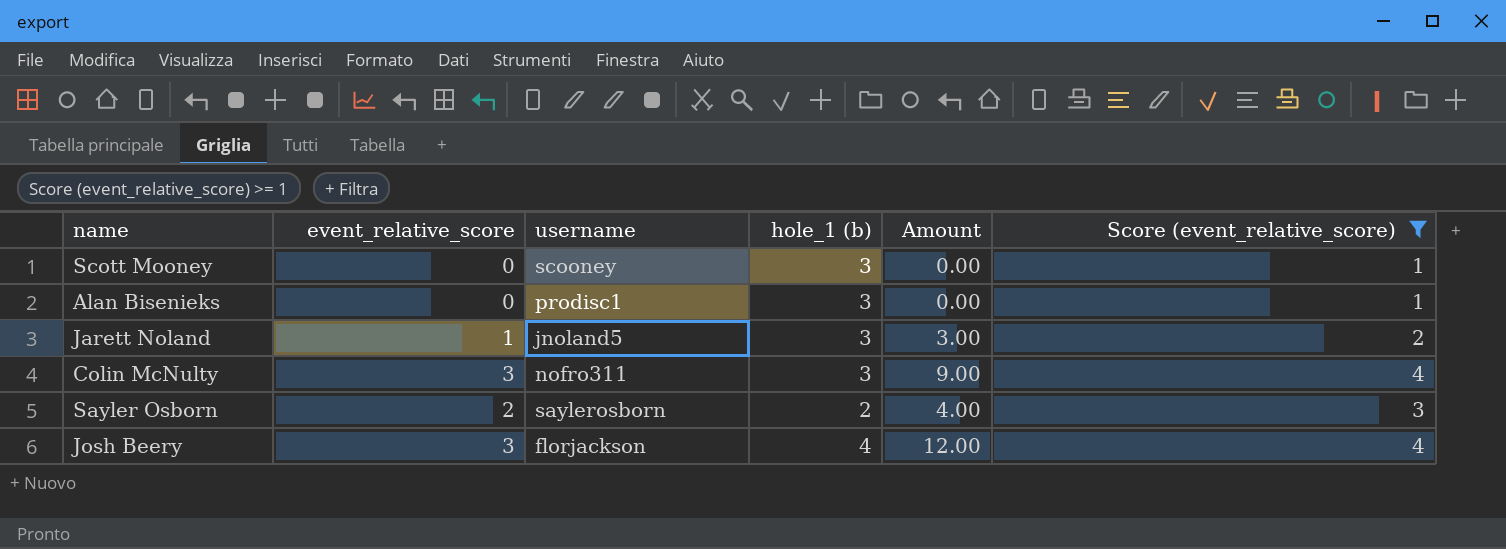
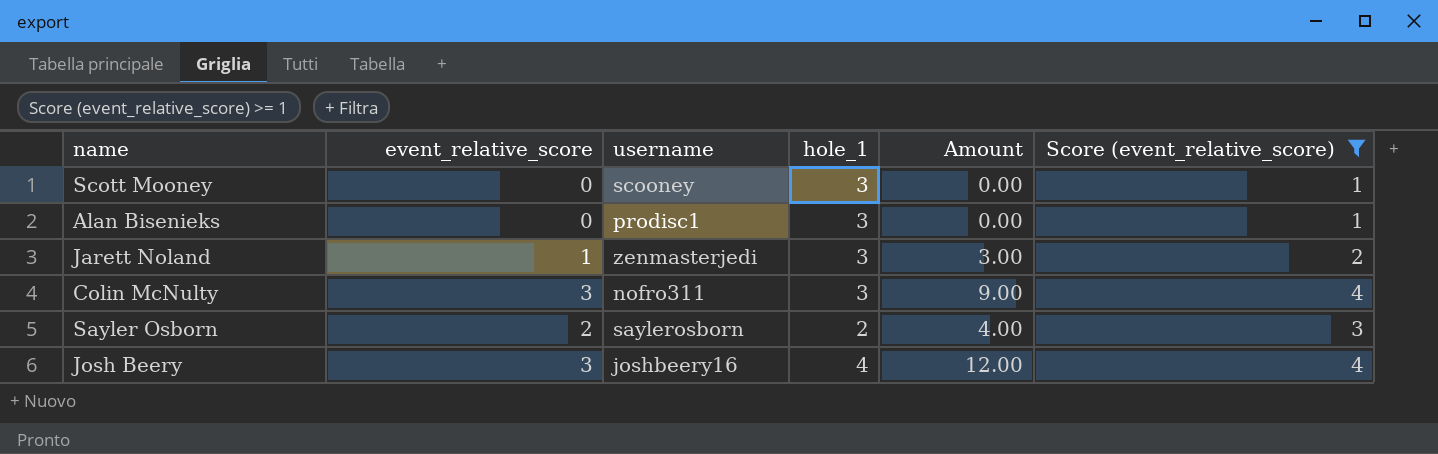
column name: hole_1 (b) -> hole_1
Jarett Noland | username: jnoland5 -> zenmasterjedi
Josh Beery | username: florjackson -> joshbeery16

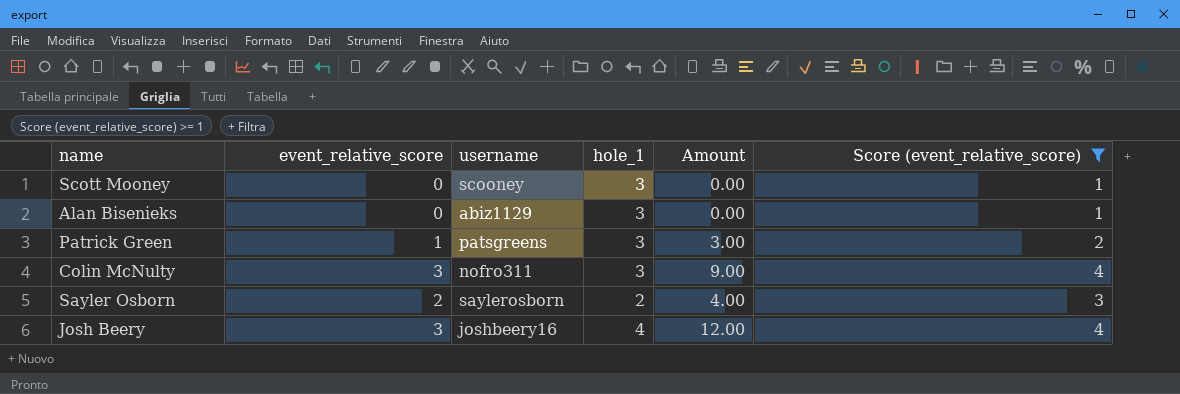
row Jarett Noland: 1 | zenmasterjedi | 3 | 3.00 | 2 -> none
Alan Bisenieks | username: prodisc1 -> abiz1129
row Patrick Green: none -> 1 | patsgreens | 3 | 3.00 | 2

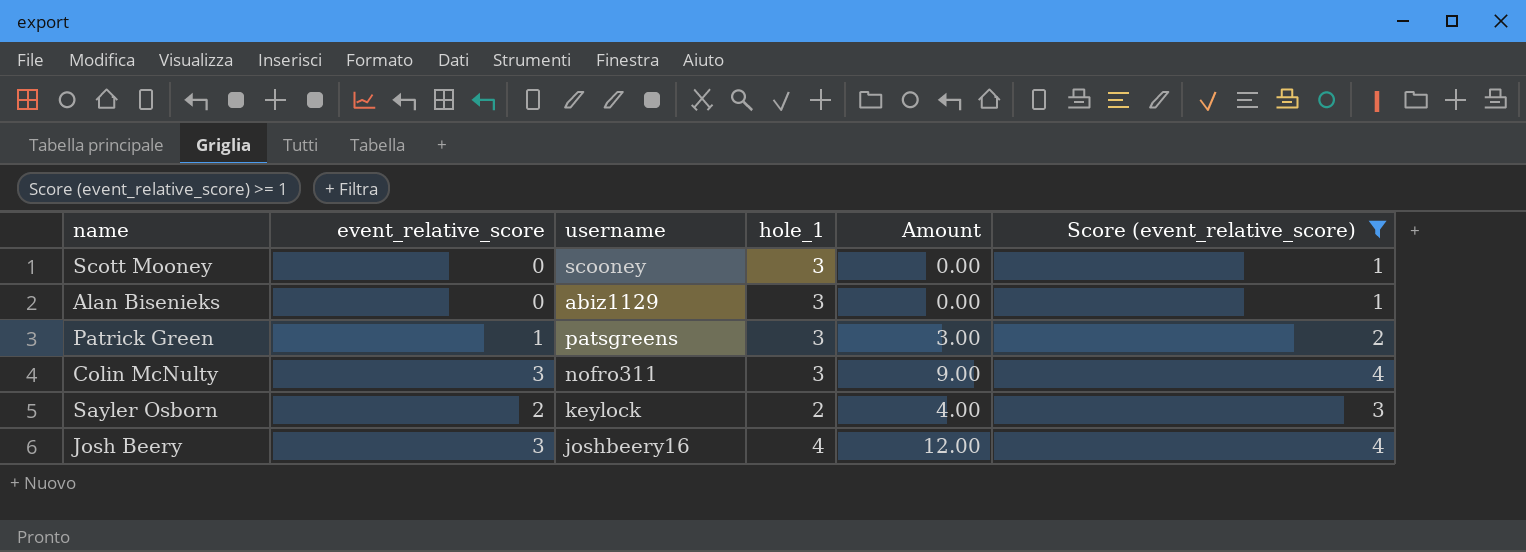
Sayler Osborn | username: saylerosborn -> keylock

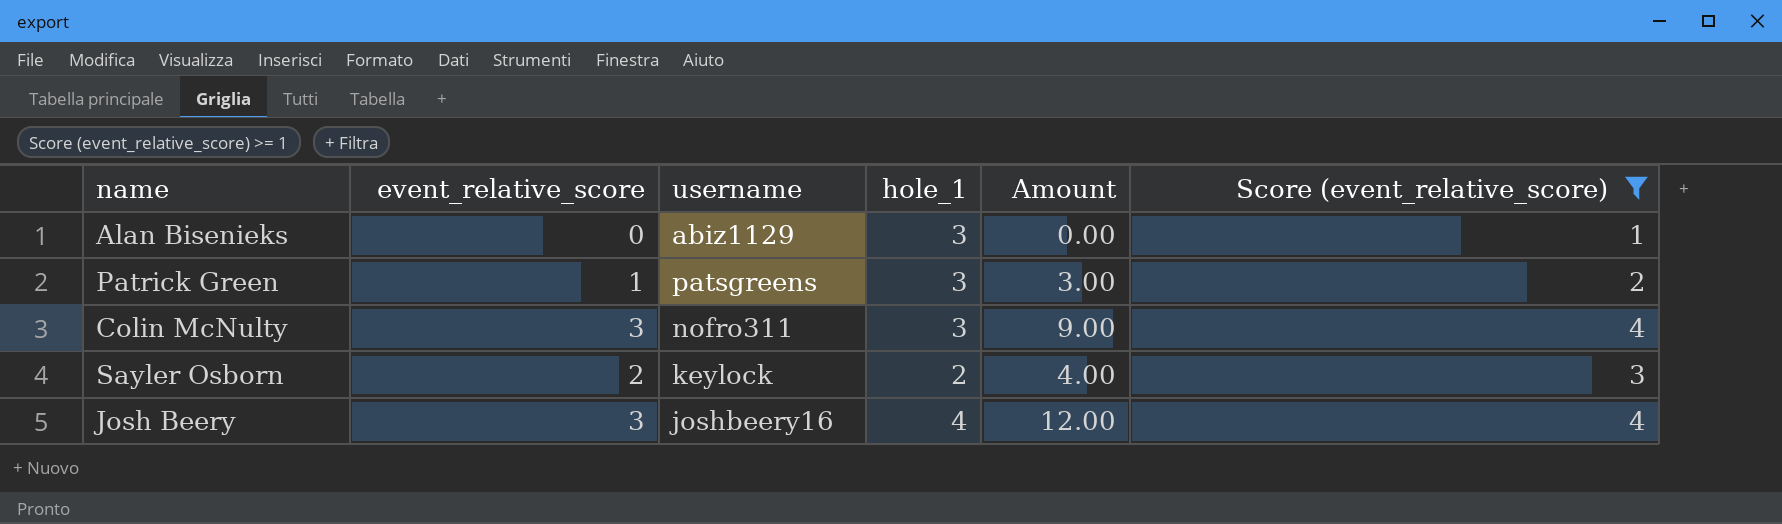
row Scott Mooney: 0 | scooney | 3 | 0.00 | 1 -> none

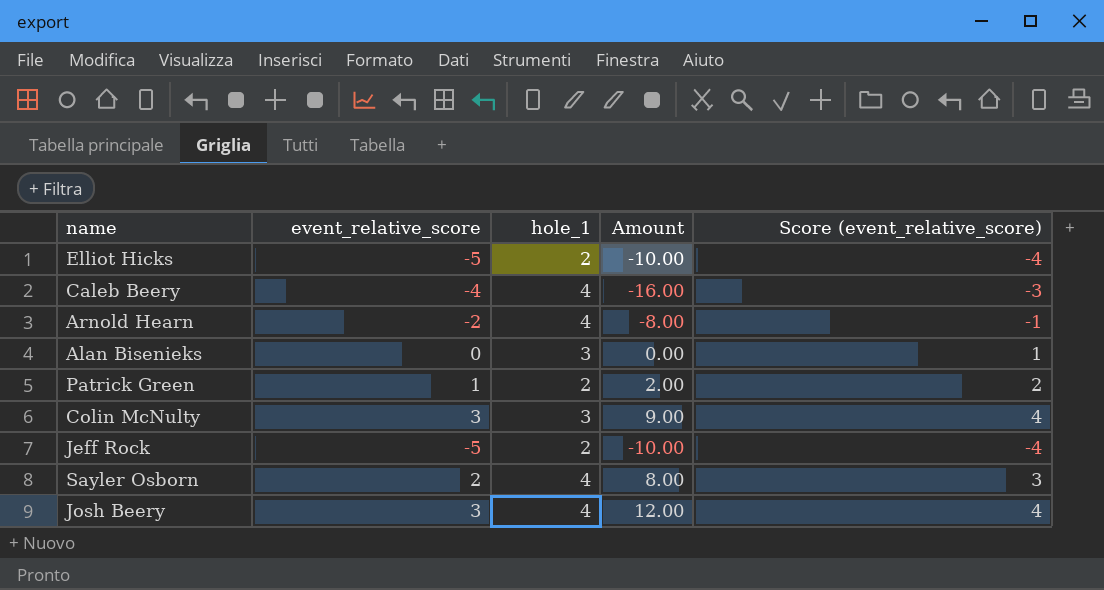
filter: Score (event_relative_score) >= 1 -> none
column username | position: 3 -> none
Patrick Green | hole_1: 3 -> 2
Patrick Green | Amount: 3.00 -> 2.00
Sayler Osborn | hole_1: 2 -> 4
Sayler Osborn | Amount: 4.00 -> 8.00

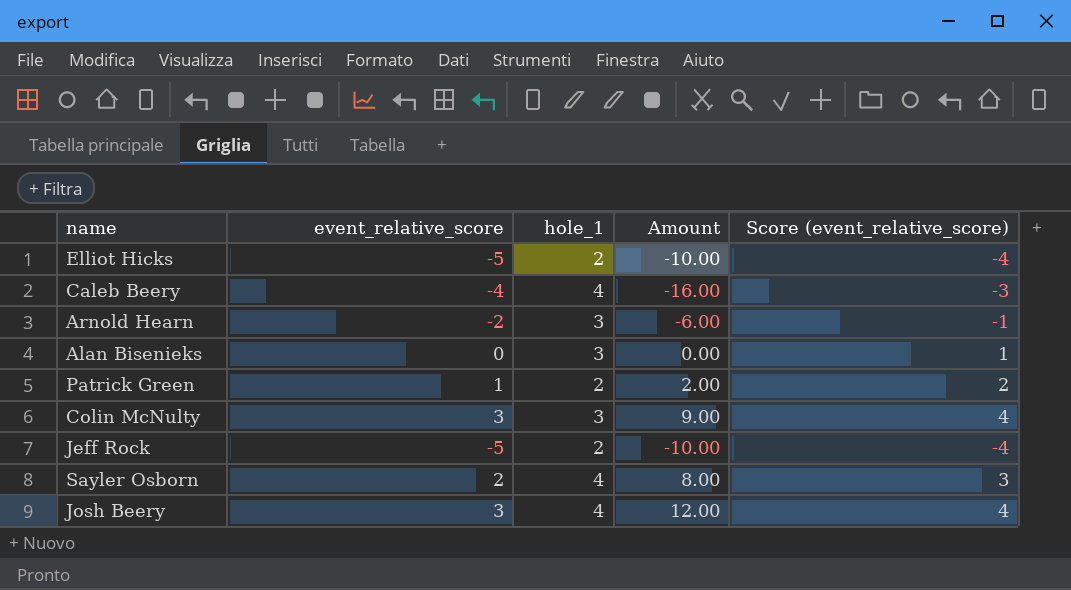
Arnold Hearn | hole_1: 4 -> 3
Arnold Hearn | Amount: -8.00 -> -6.00

